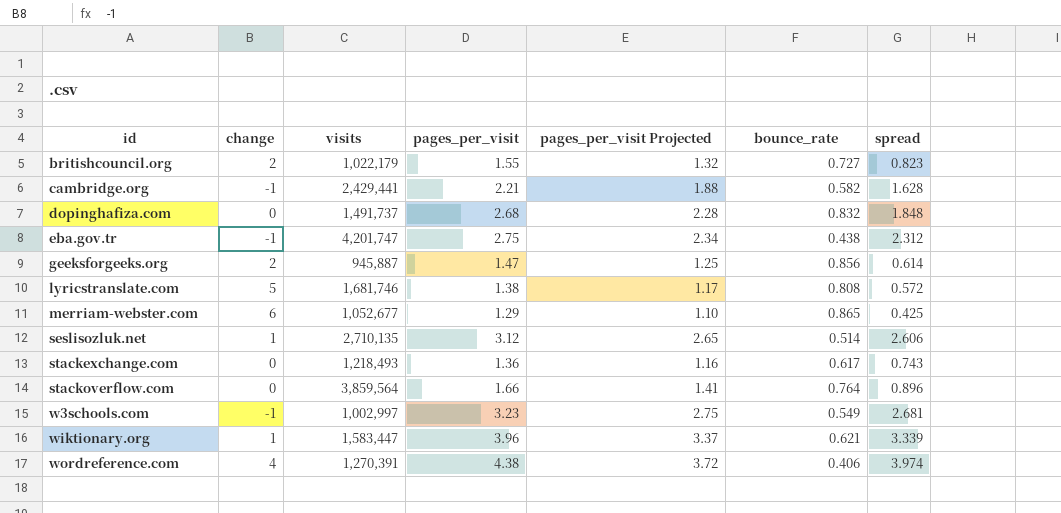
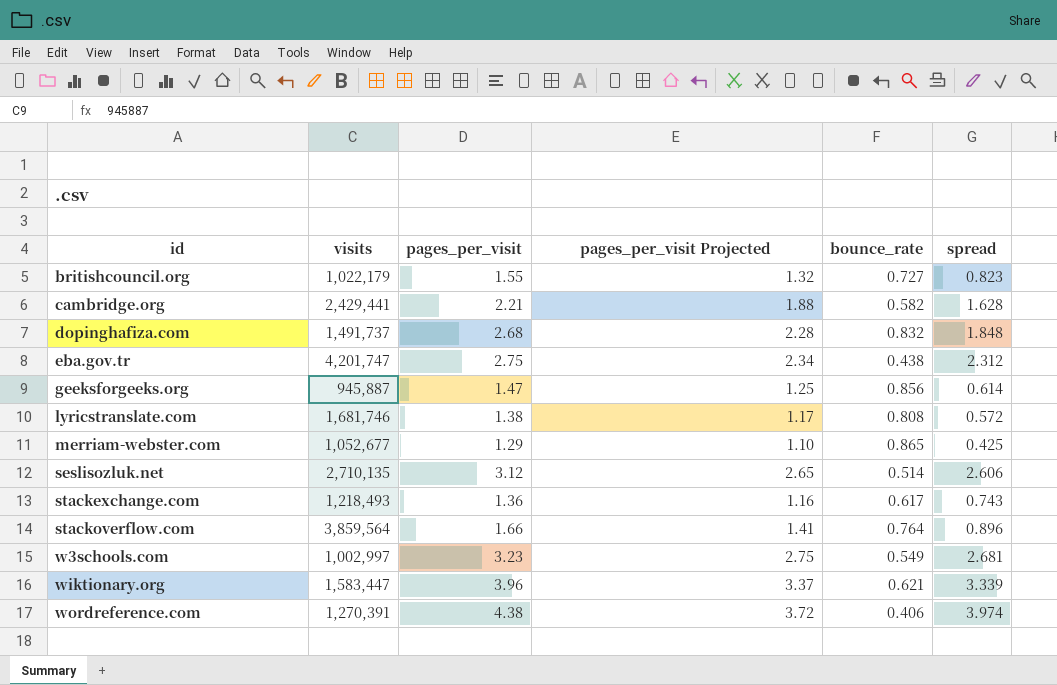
column change | position: 2 -> none

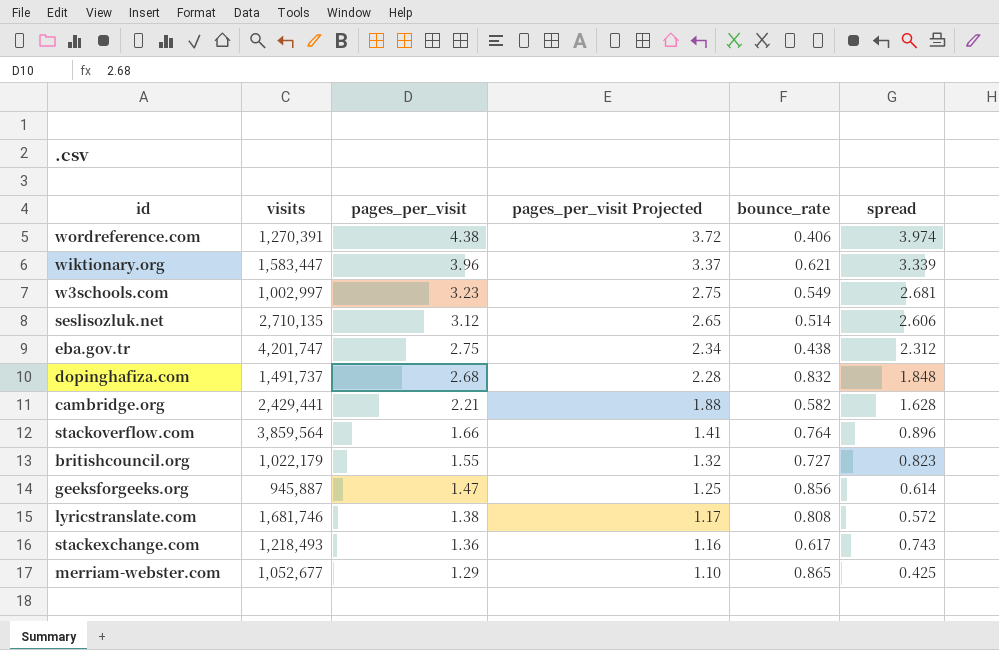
row order: id ascending -> pages_per_visit descending

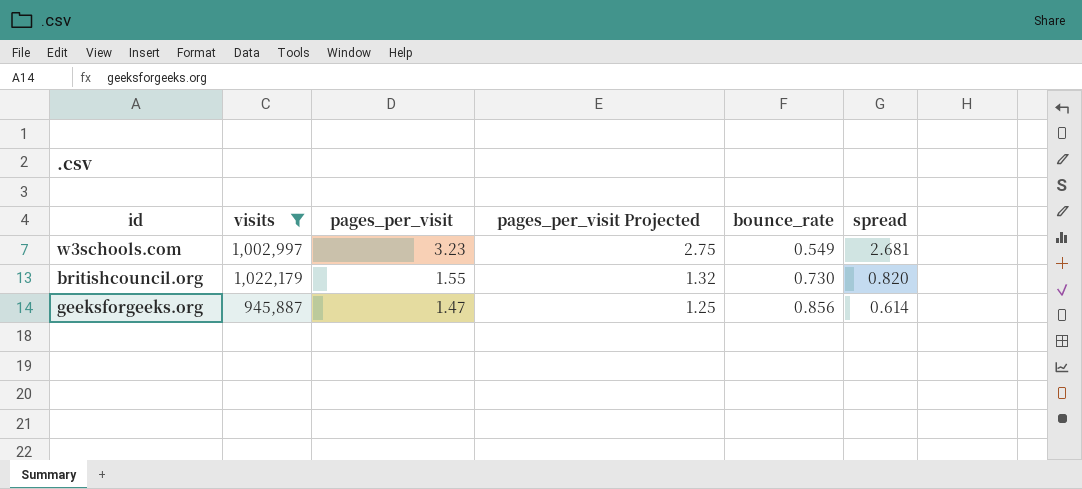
filter: none -> visits <= 1,022,179
britishcouncil.org | bounce_rate: 0.727 -> 0.730
britishcouncil.org | spread: 0.823 -> 0.820

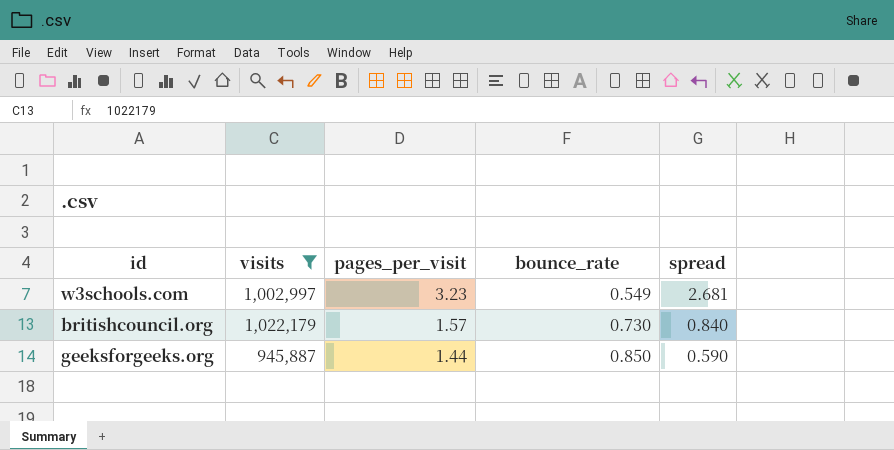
column pages_per_visit Projected | formula: [pages_per_visit] * 0.85 -> none
britishcouncil.org | pages_per_visit: 1.55 -> 1.57
britishcouncil.org | spread: 0.820 -> 0.840
geeksforgeeks.org | pages_per_visit: 1.47 -> 1.44
geeksforgeeks.org | bounce_rate: 0.856 -> 0.850
geeksforgeeks.org | spread: 0.614 -> 0.590

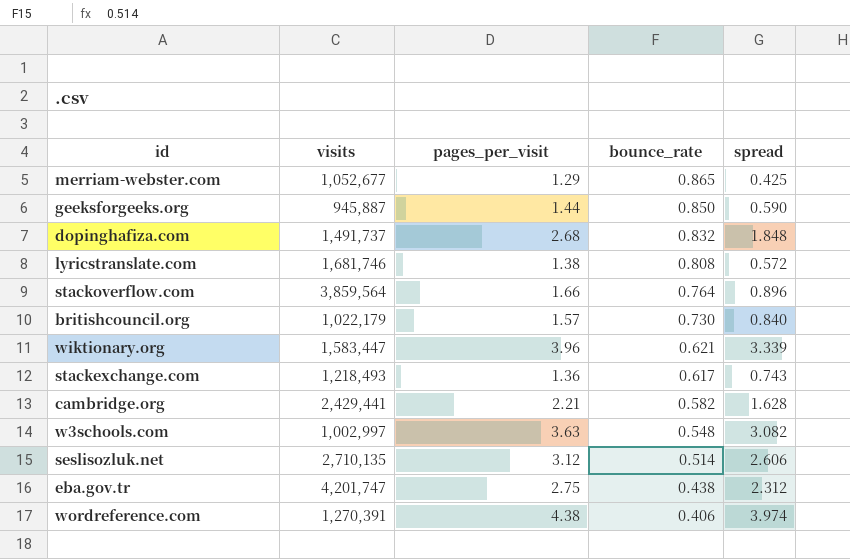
filter: visits <= 1,022,179 -> none
row order: pages_per_visit descending -> bounce_rate descending
w3schools.com | pages_per_visit: 3.23 -> 3.63
w3schools.com | bounce_rate: 0.549 -> 0.548
w3schools.com | spread: 2.681 -> 3.082

